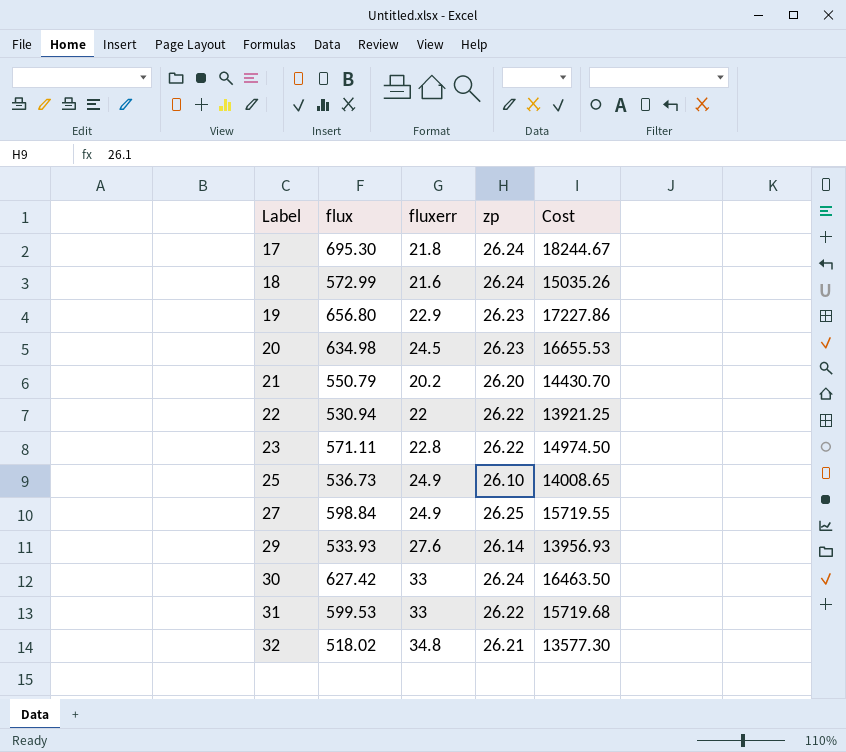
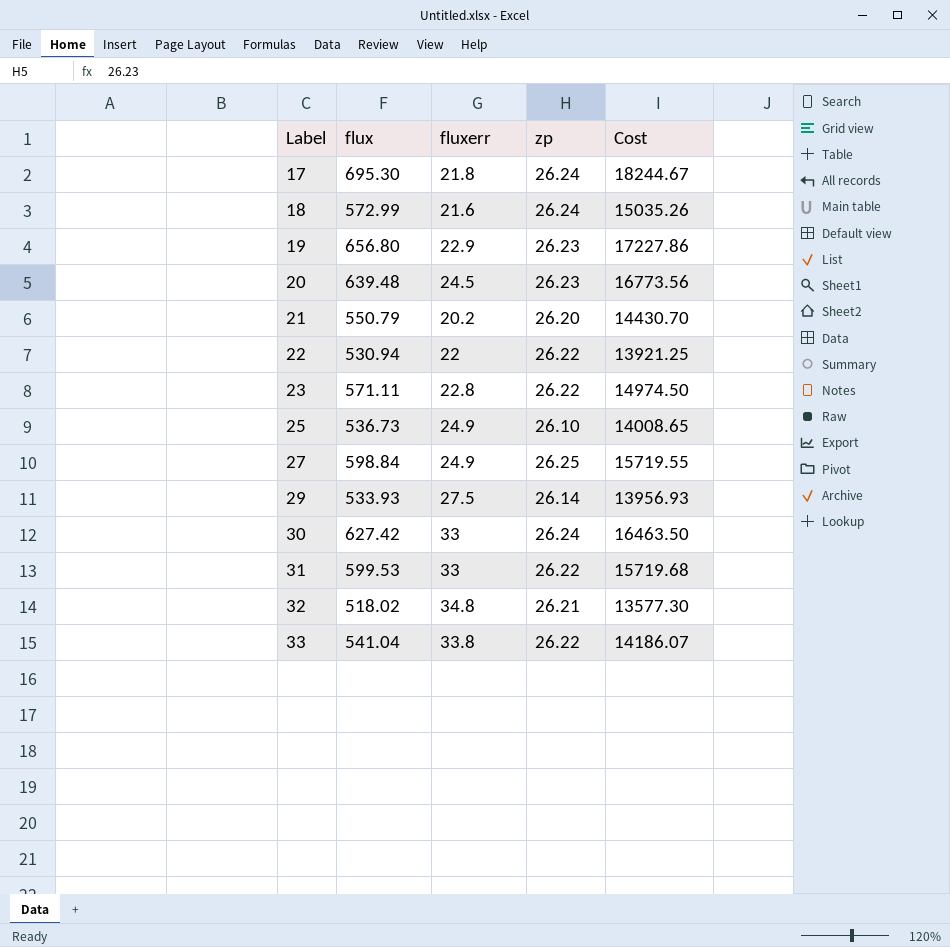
20 | flux: 634.98 -> 639.48
20 | Cost: 16655.53 -> 16773.56
29 | fluxerr: 27.6 -> 27.5
row 33: none -> 541.04 | 33.8 | 26.22 | 14186.07

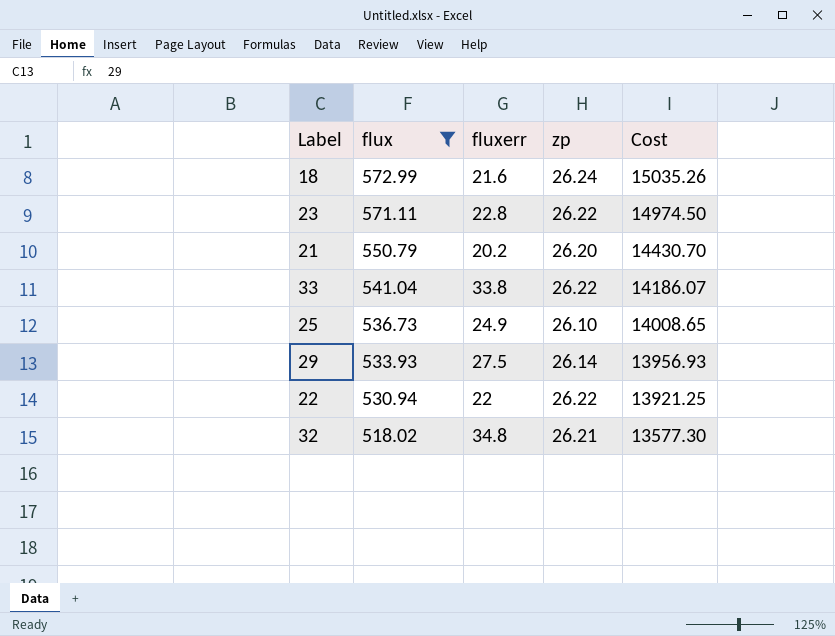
filter: none -> flux <= 572.99
row order: Label ascending -> flux descending

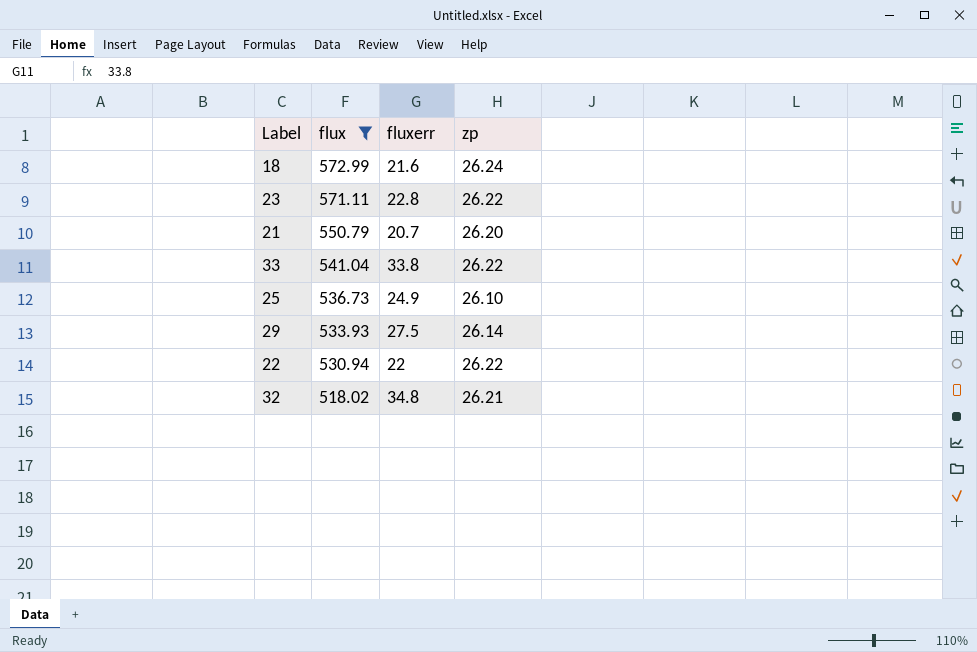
column Cost | formula: [flux] * [zp] -> none
21 | fluxerr: 20.2 -> 20.7

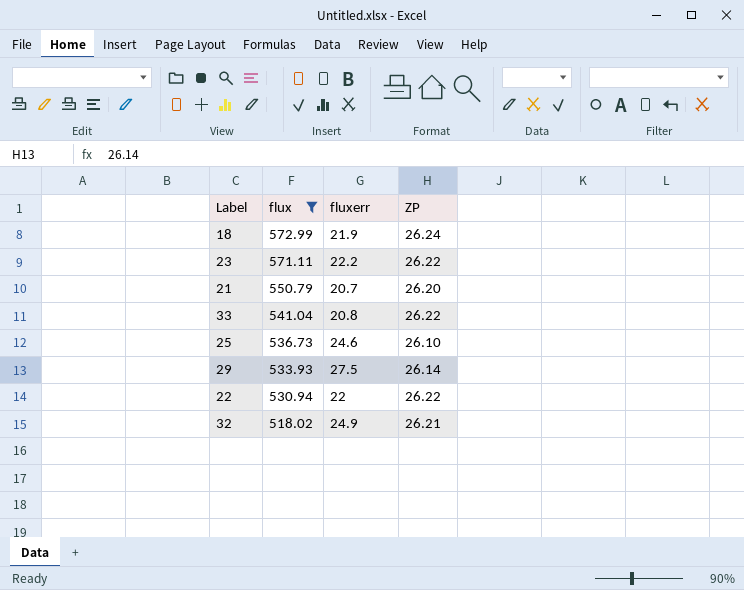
column name: zp -> ZP
18 | fluxerr: 21.6 -> 21.9
23 | fluxerr: 22.8 -> 22.2
33 | fluxerr: 33.8 -> 20.8
25 | fluxerr: 24.9 -> 24.6
32 | fluxerr: 34.8 -> 24.9

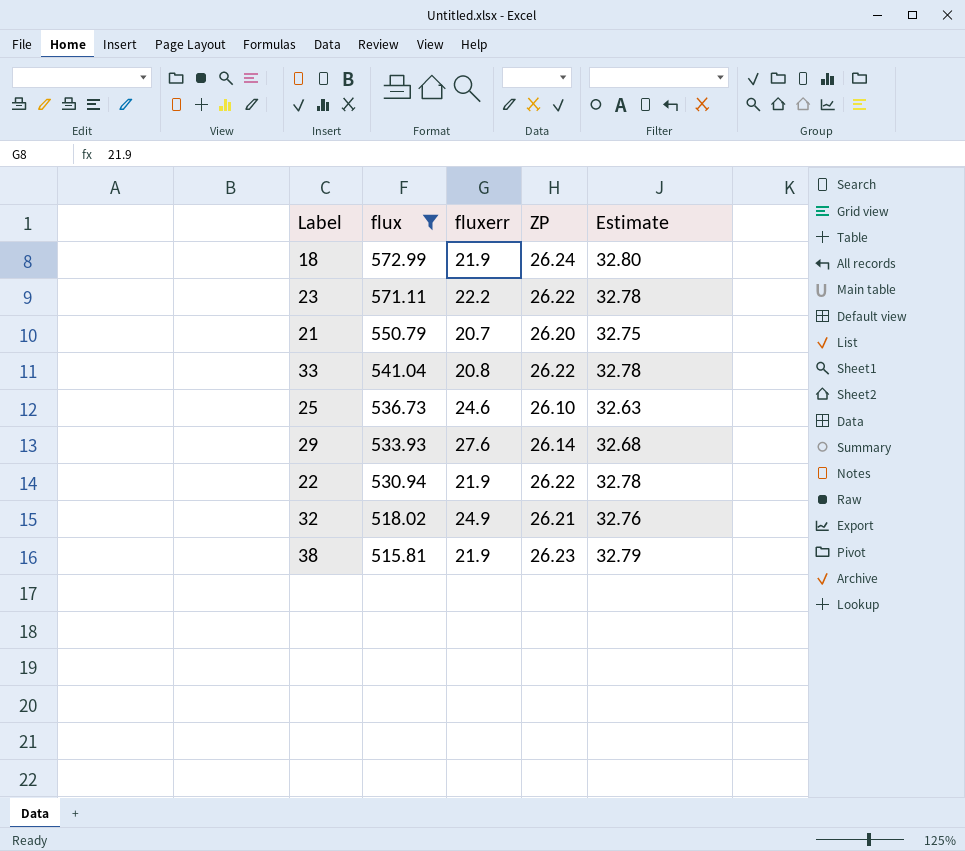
column Estimate | formula: none -> [ZP] * 1.25
29 | fluxerr: 27.5 -> 27.6
22 | fluxerr: 22 -> 21.9
row 38: none -> 515.81 | 21.9 | 26.23 | 32.79

